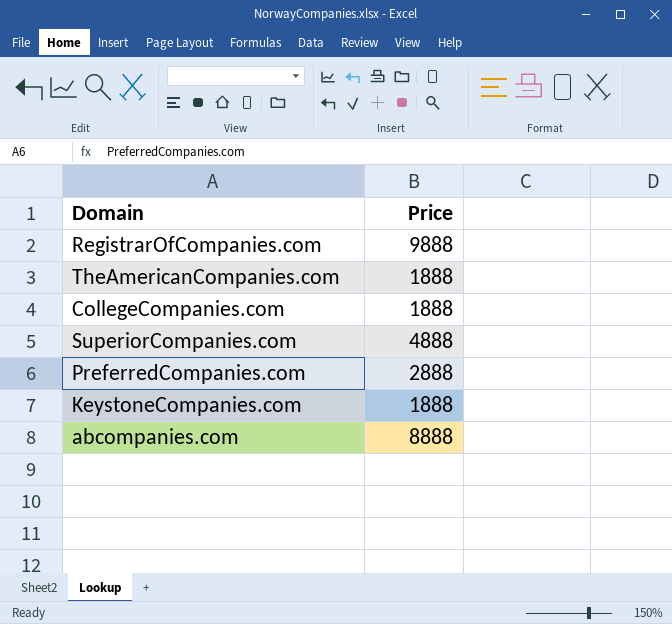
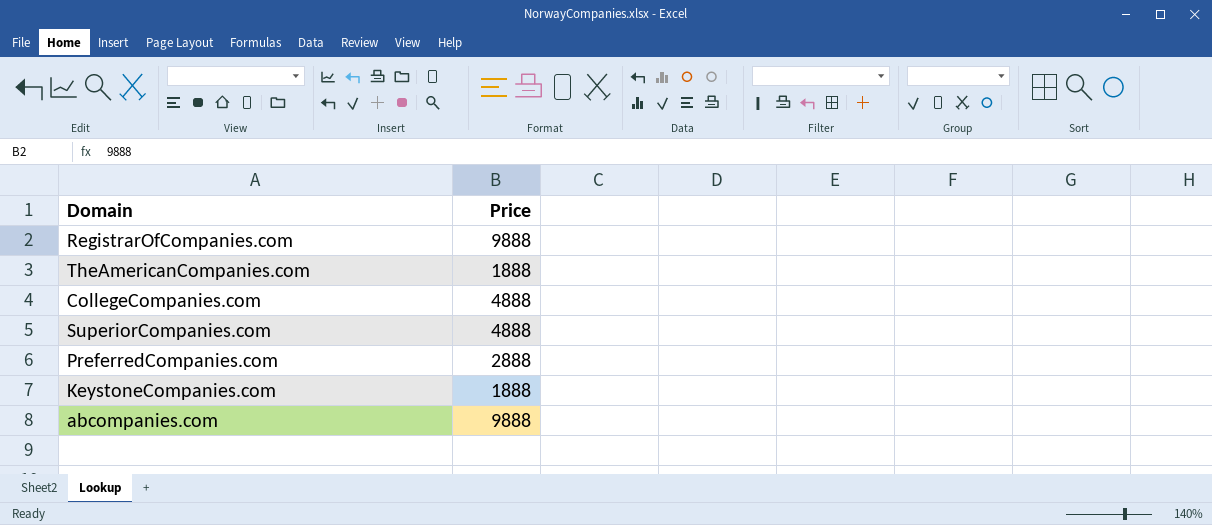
CollegeCompanies.com | Price: 1888 -> 4888
abcompanies.com | Price: 8888 -> 9888

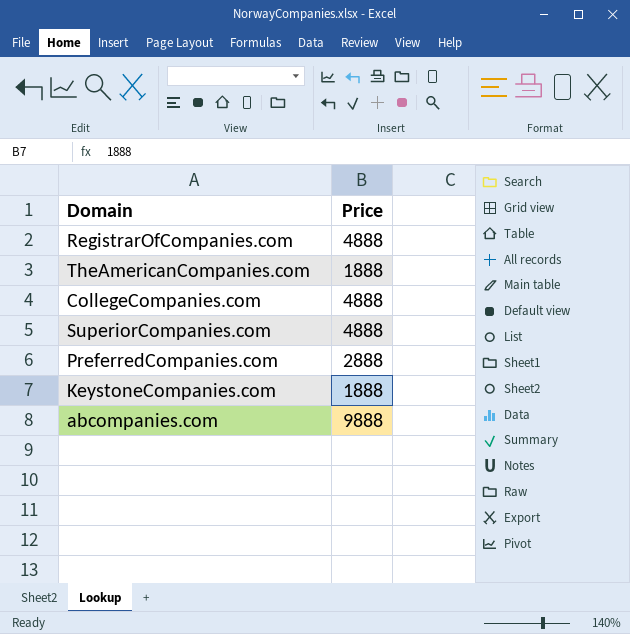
RegistrarOfCompanies.com | Price: 9888 -> 4888

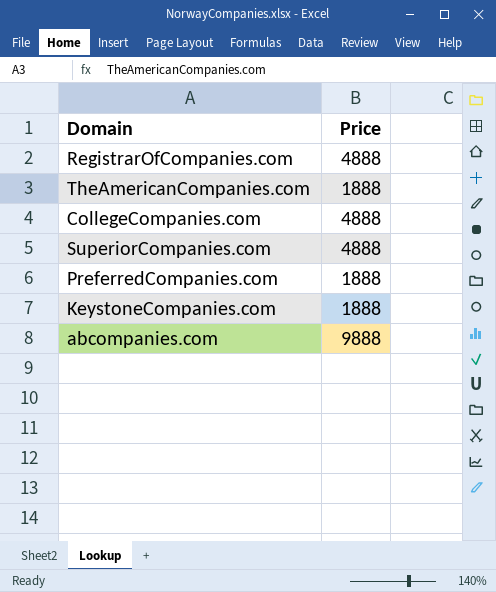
PreferredCompanies.com | Price: 2888 -> 1888

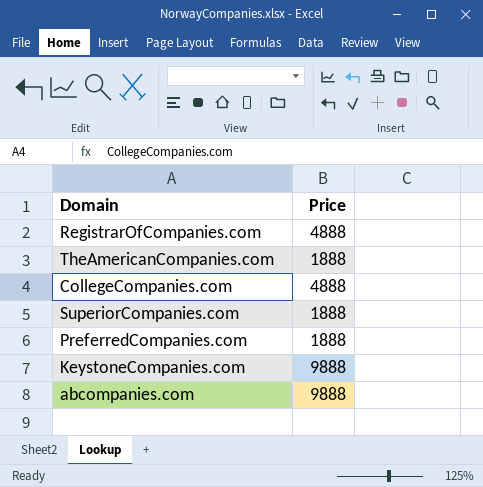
SuperiorCompanies.com | Price: 4888 -> 1888
KeystoneCompanies.com | Price: 1888 -> 9888

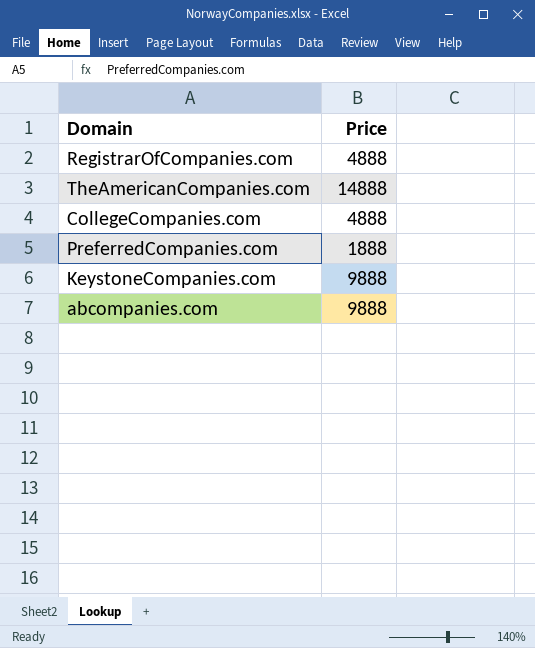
row SuperiorCompanies.com: 1888 -> none
TheAmericanCompanies.com | Price: 1888 -> 14888

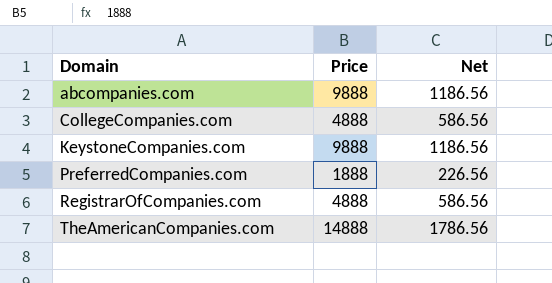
row order: none -> Domain ascending
column Net | formula: none -> [Price] * 0.12

